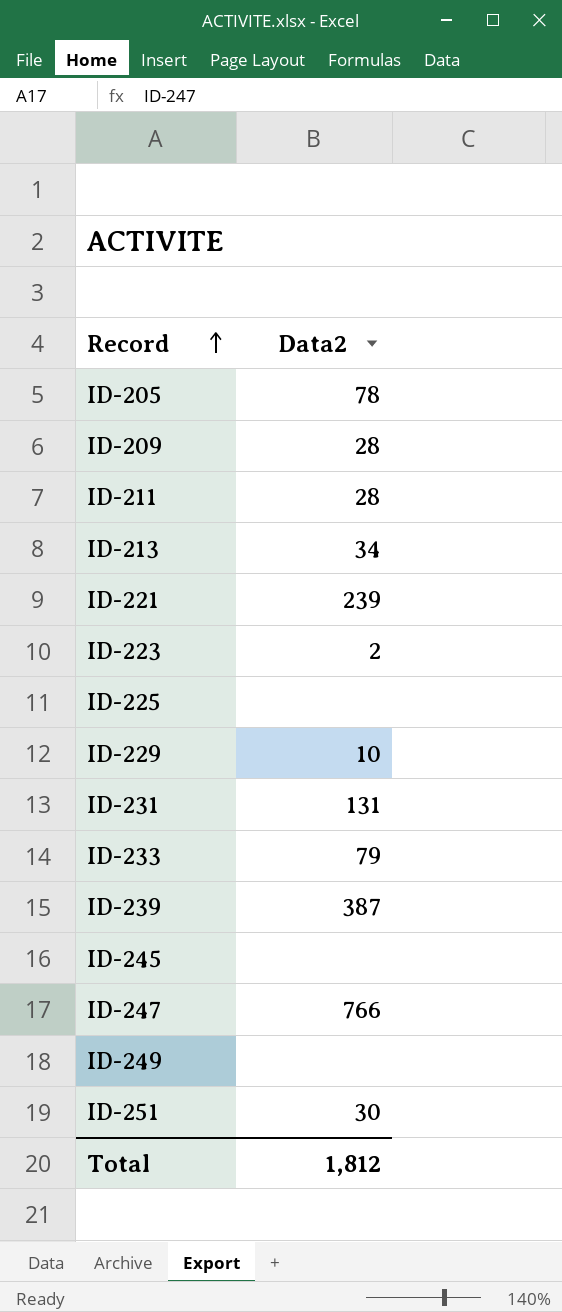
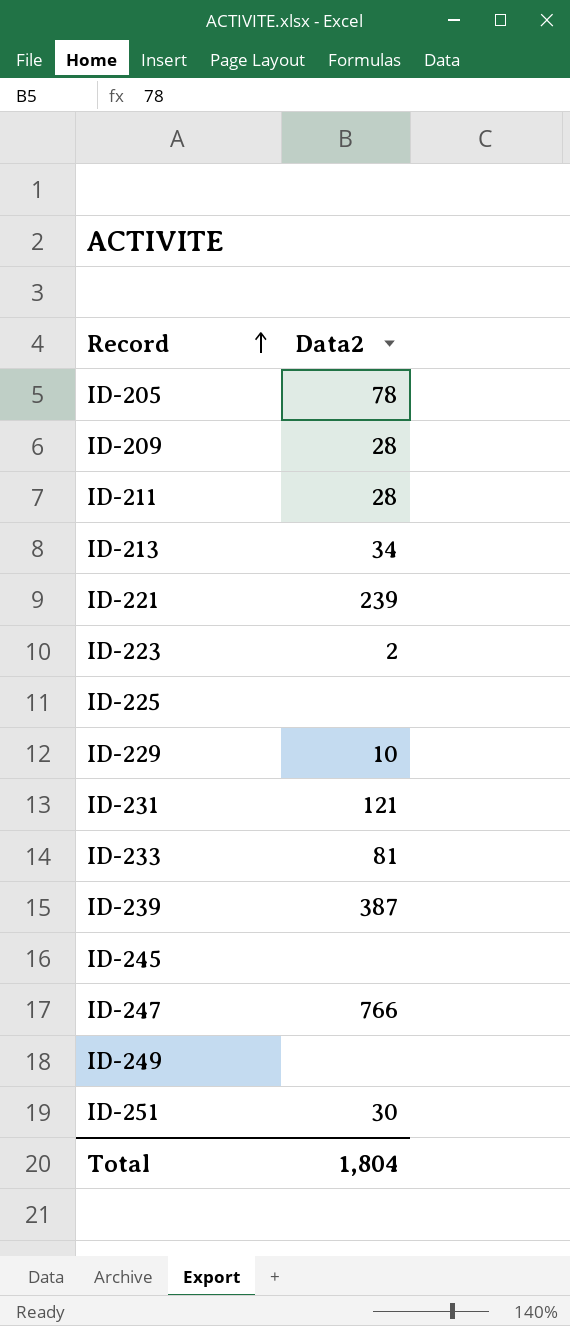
ID-231 | Data2: 131 -> 121
ID-233 | Data2: 79 -> 81
Total | Data2: 1,812 -> 1,804

